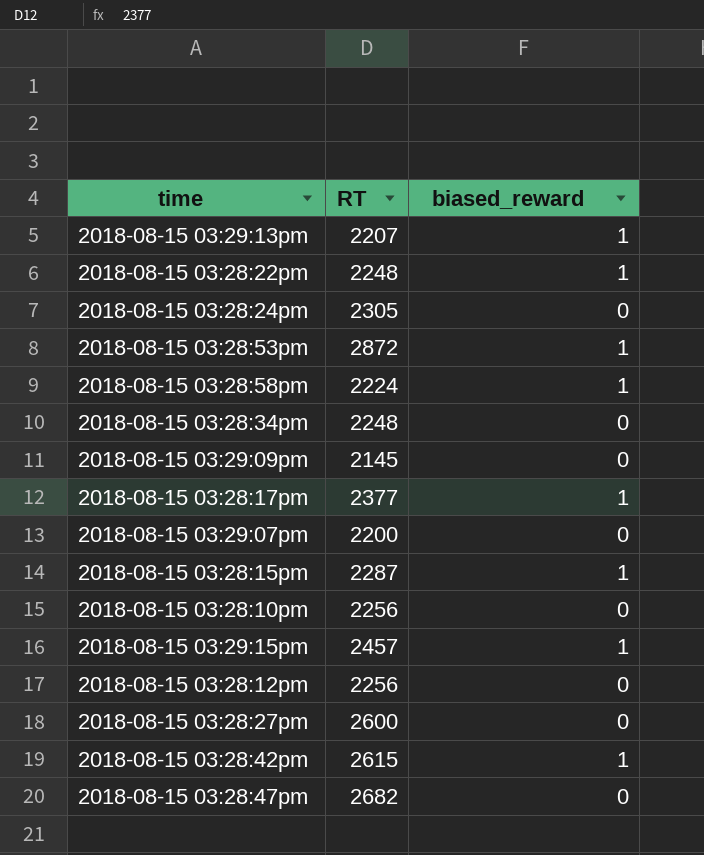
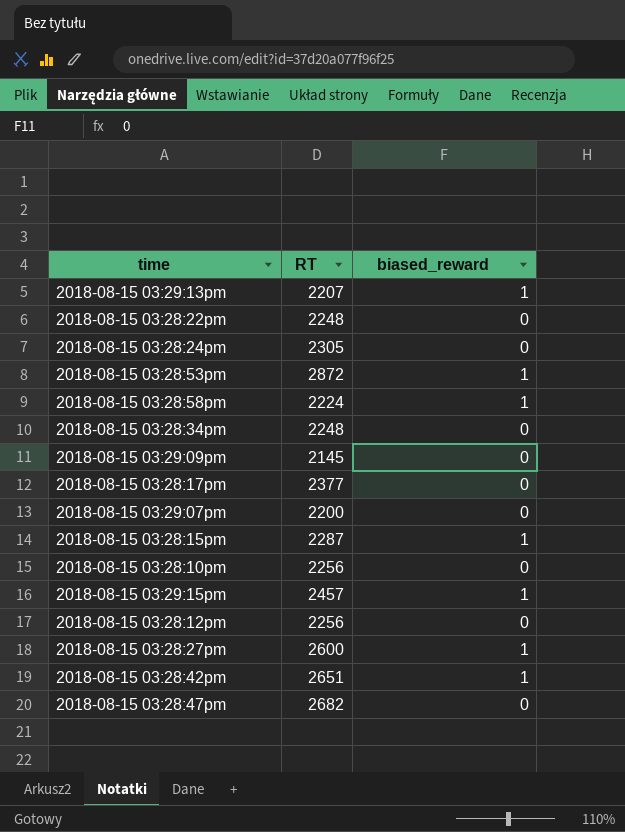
2018-08-15 03:28:22pm | biased_reward: 1 -> 0
2018-08-15 03:28:17pm | biased_reward: 1 -> 0
2018-08-15 03:28:27pm | biased_reward: 0 -> 1
2018-08-15 03:28:42pm | RT: 2615 -> 2651

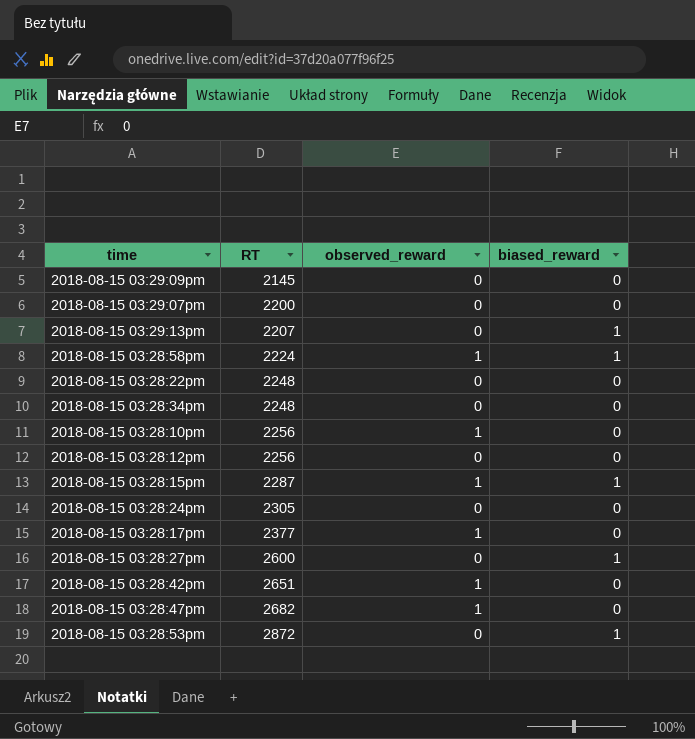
row order: none -> RT ascending
column observed_reward | position: none -> 3
row 2018-08-15 03:29:15pm: 2457 | 1 -> none
2018-08-15 03:28:42pm | biased_reward: 1 -> 0

